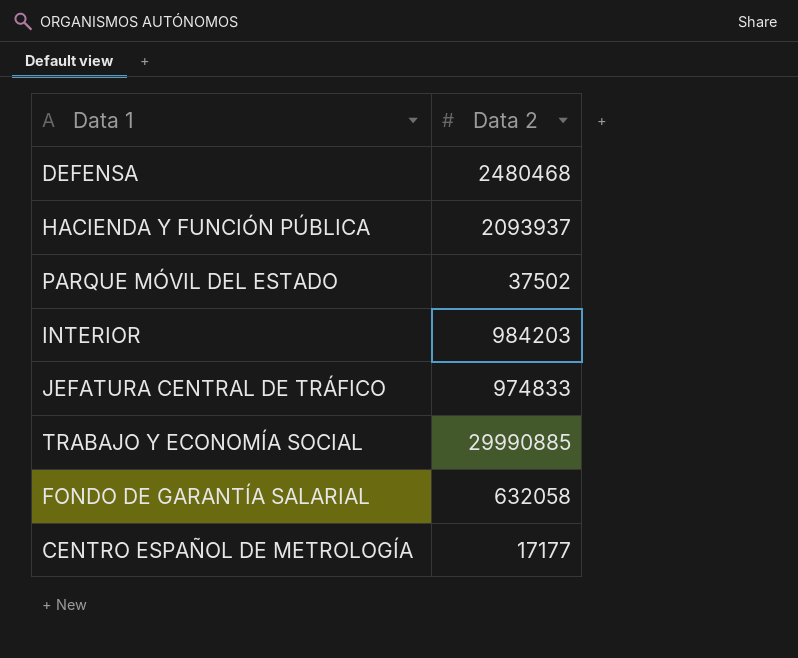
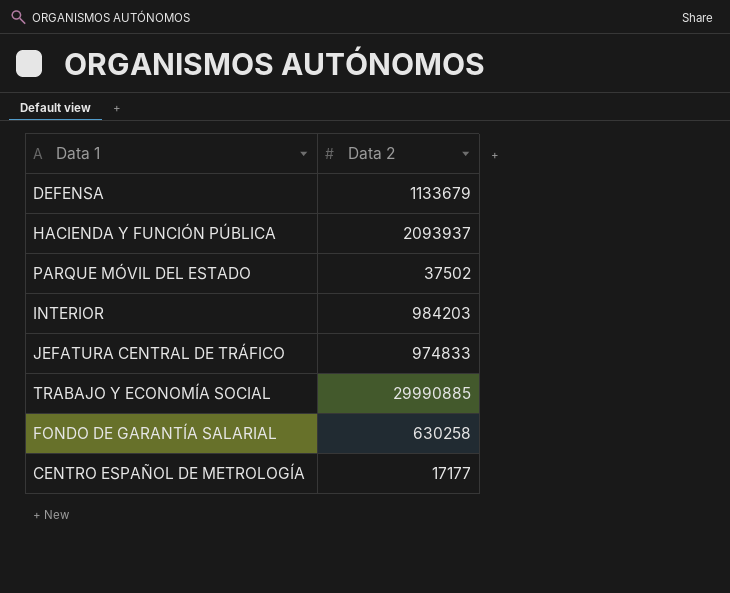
DEFENSA | Data 2: 2480468 -> 1133679
FONDO DE GARANTÍA SALARIAL | Data 2: 632058 -> 630258

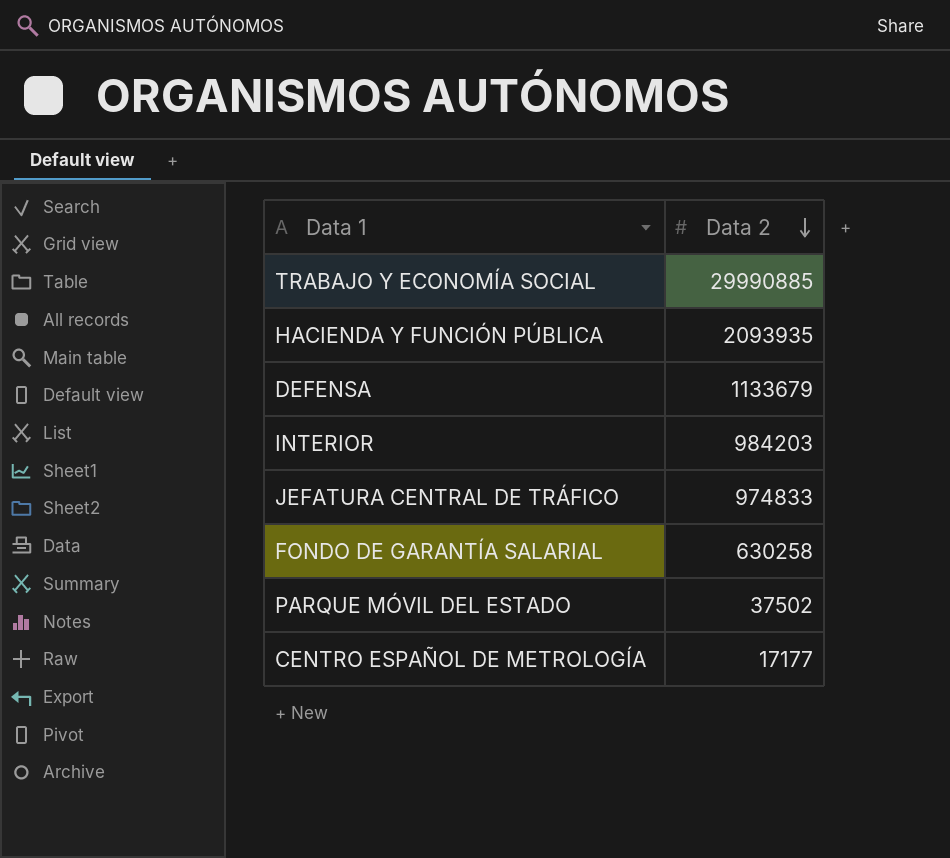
row order: none -> Data 2 descending
HACIENDA Y FUNCIÓN PÚBLICA | Data 2: 2093937 -> 2093935

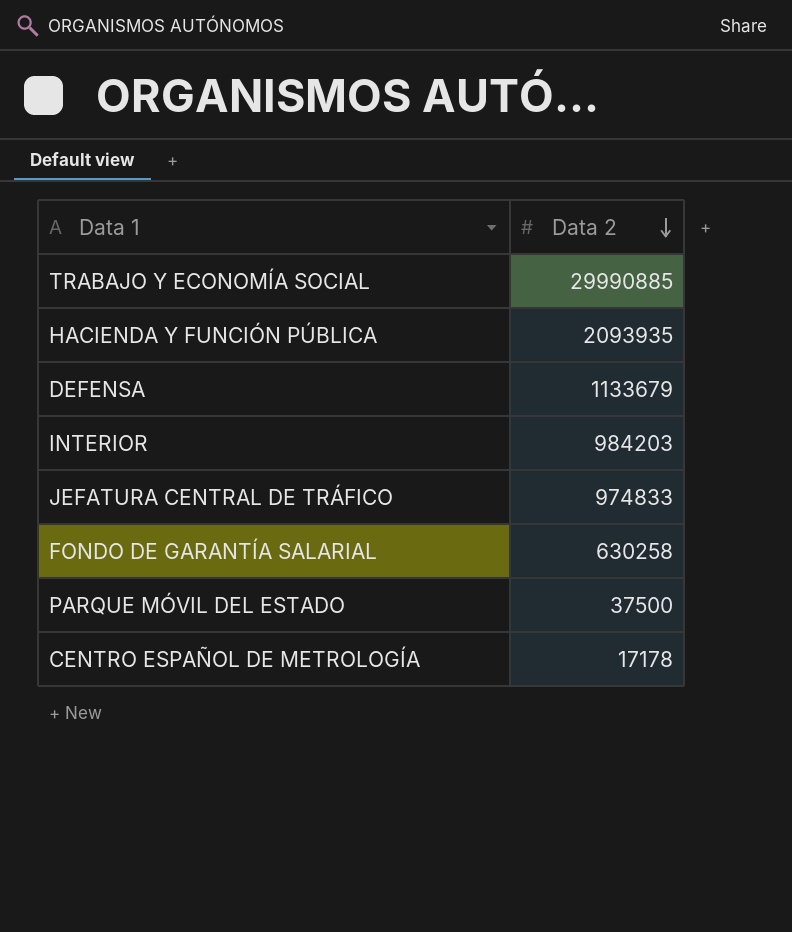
PARQUE MÓVIL DEL ESTADO | Data 2: 37502 -> 37500
CENTRO ESPAÑOL DE METROLOGÍA | Data 2: 17177 -> 17178

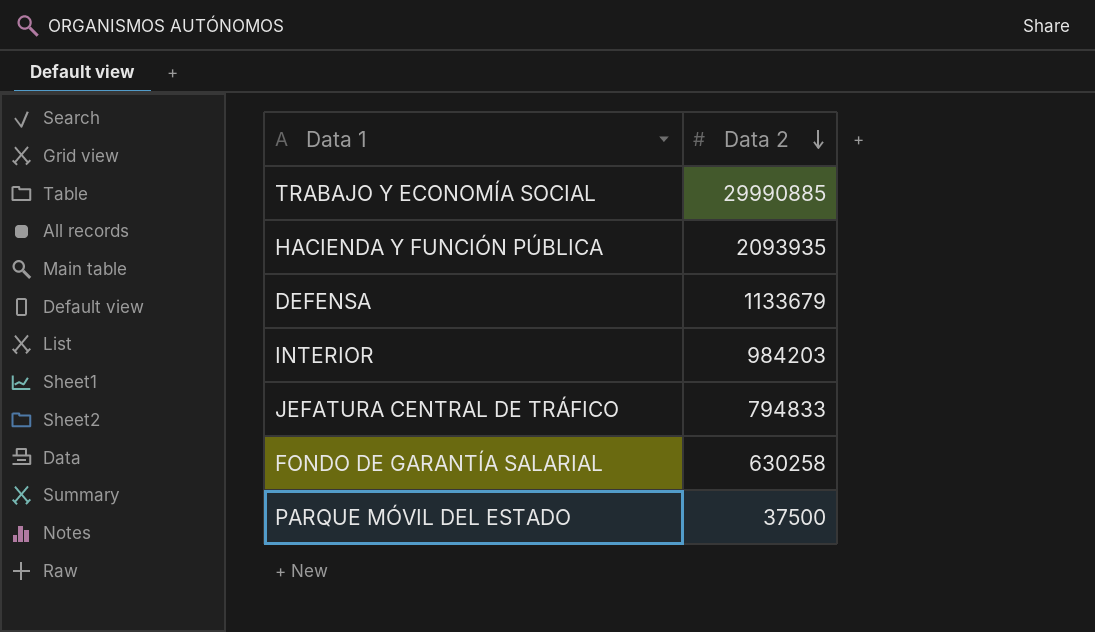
row CENTRO ESPAÑOL DE METROLOGÍA: 17178 -> none
JEFATURA CENTRAL DE TRÁFICO | Data 2: 974833 -> 794833

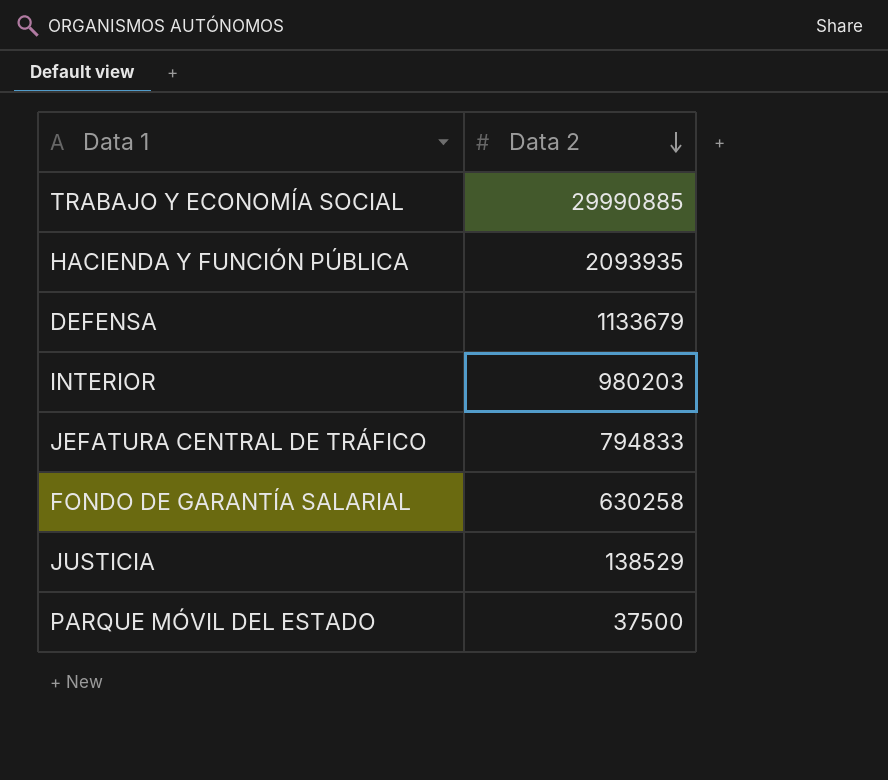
INTERIOR | Data 2: 984203 -> 980203
row JUSTICIA: none -> 138529

